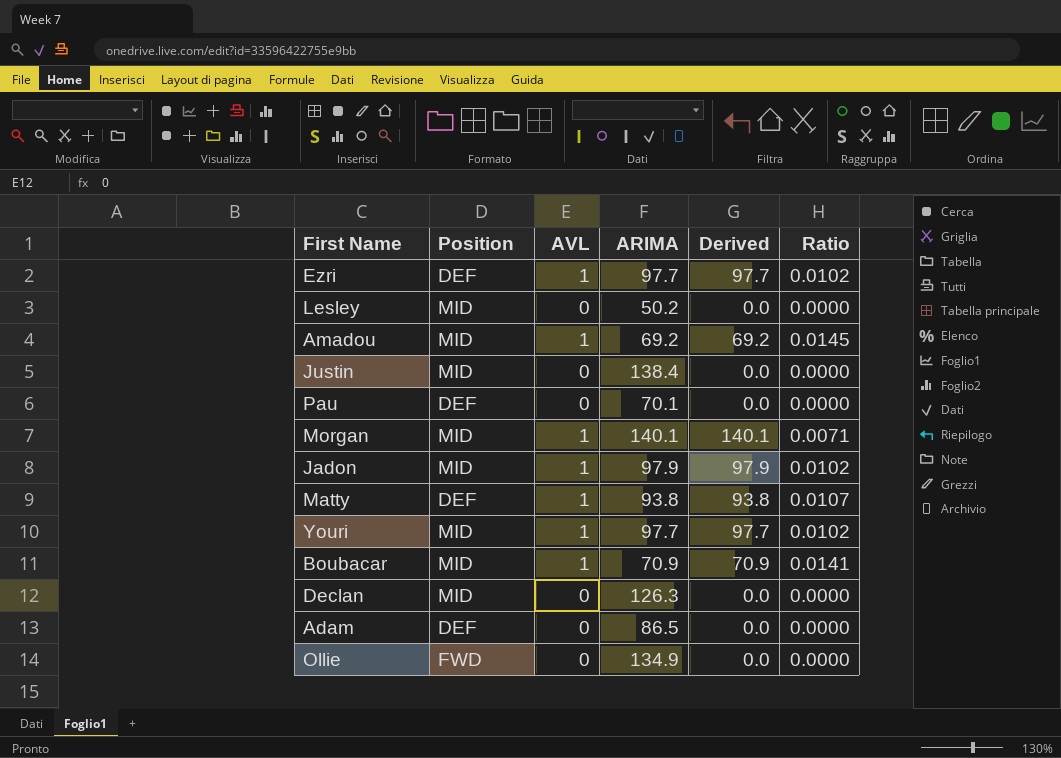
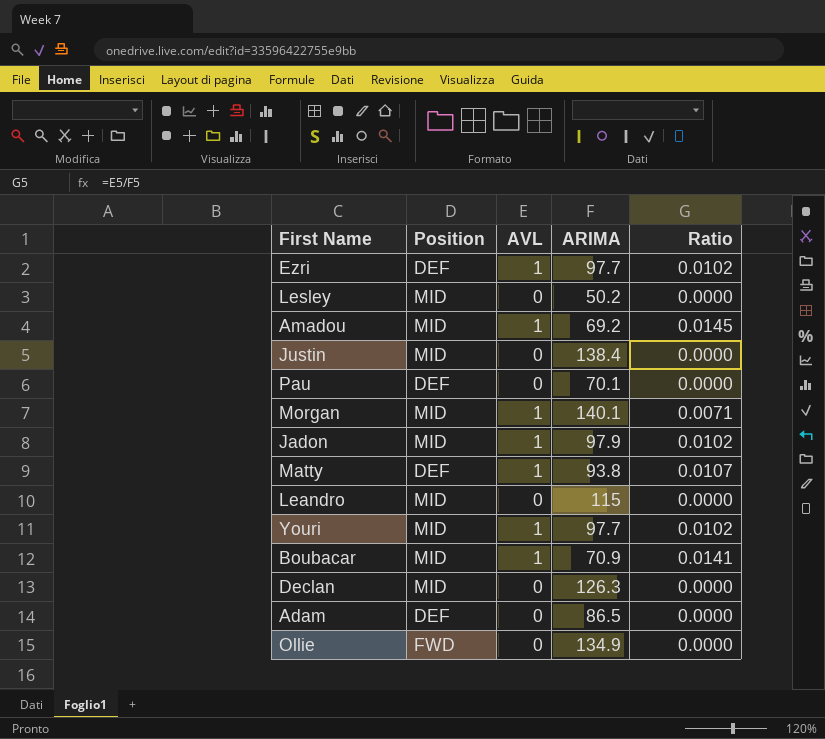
column Derived | formula: [AVL] * [ARIMA] -> none
row Leandro: none -> MID | 0 | 115 | 0.0000

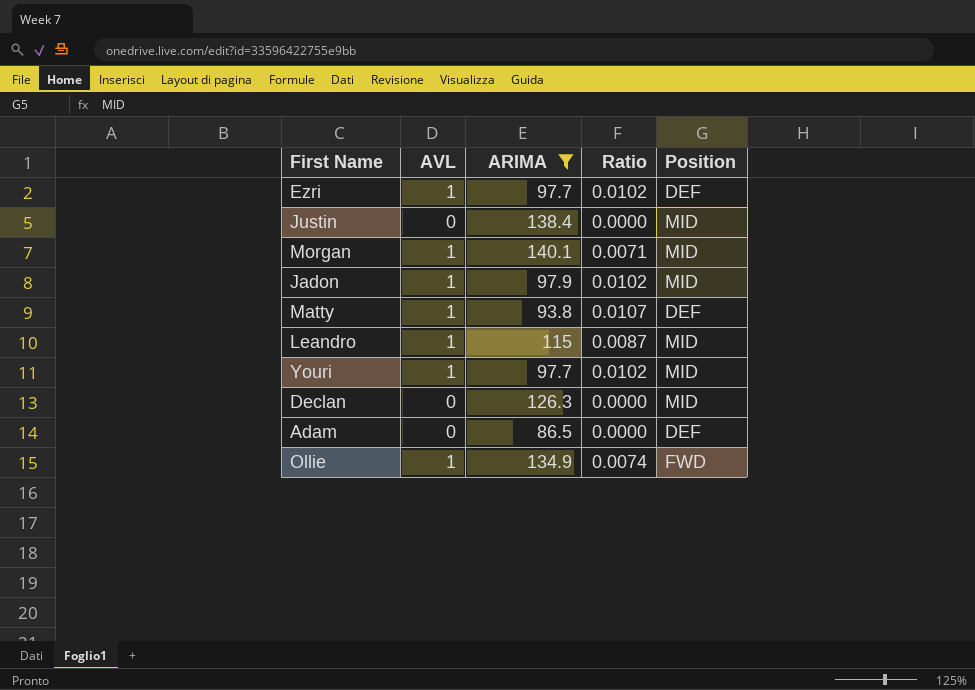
filter: none -> ARIMA >= 86.5
column Position | position: 2 -> 5
Leandro | AVL: 0 -> 1
Leandro | Ratio: 0.0000 -> 0.0087
Ollie | AVL: 0 -> 1
Ollie | Ratio: 0.0000 -> 0.0074

